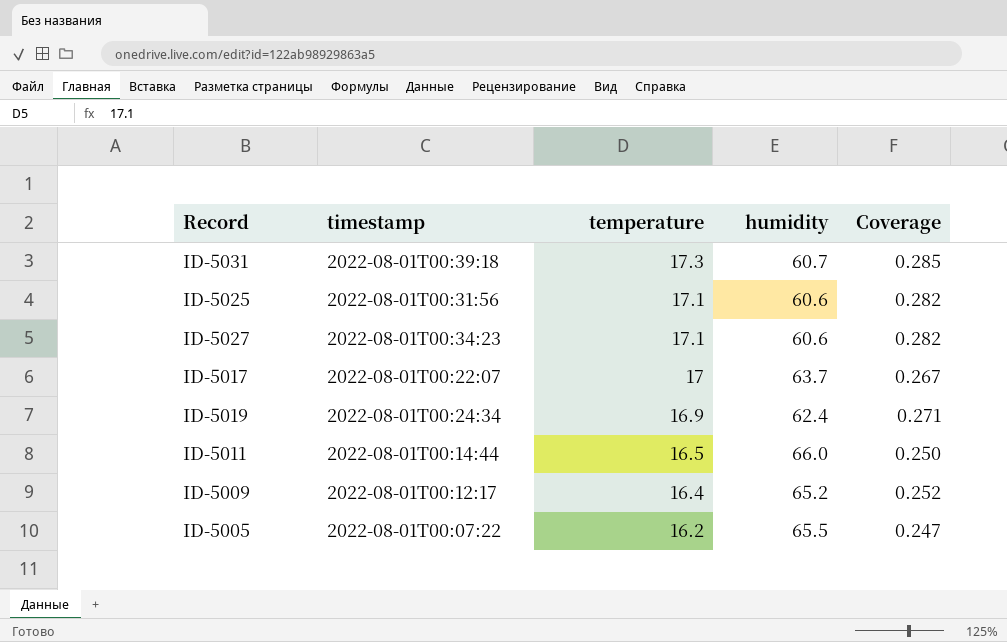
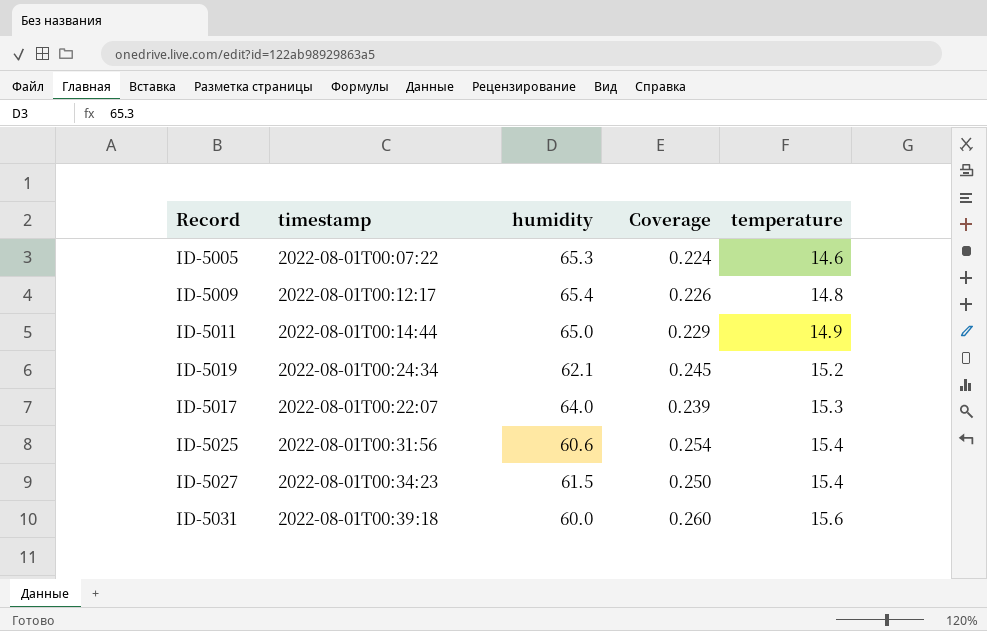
row order: temperature descending -> temperature ascending
column temperature | position: 3 -> 5
ID-5005 | humidity: 65.5 -> 65.3
ID-5005 | Coverage: 0.247 -> 0.224
ID-5005 | temperature: 16.2 -> 14.6
ID-5009 | humidity: 65.2 -> 65.4
ID-5009 | Coverage: 0.252 -> 0.226
ID-5009 | temperature: 16.4 -> 14.8
ID-5011 | humidity: 66.0 -> 65.0
ID-5011 | Coverage: 0.250 -> 0.229
ID-5011 | temperature: 16.5 -> 14.9
ID-5019 | humidity: 62.4 -> 62.1
ID-5019 | Coverage: 0.271 -> 0.245
ID-5019 | temperature: 16.9 -> 15.2
ID-5017 | humidity: 63.7 -> 64.0
ID-5017 | Coverage: 0.267 -> 0.239
ID-5017 | temperature: 17 -> 15.3
ID-5025 | Coverage: 0.282 -> 0.254
ID-5025 | temperature: 17.1 -> 15.4
ID-5027 | humidity: 60.6 -> 61.5
ID-5027 | Coverage: 0.282 -> 0.250
ID-5027 | temperature: 17.1 -> 15.4
ID-5031 | humidity: 60.7 -> 60.0
ID-5031 | Coverage: 0.285 -> 0.260
ID-5031 | temperature: 17.3 -> 15.6

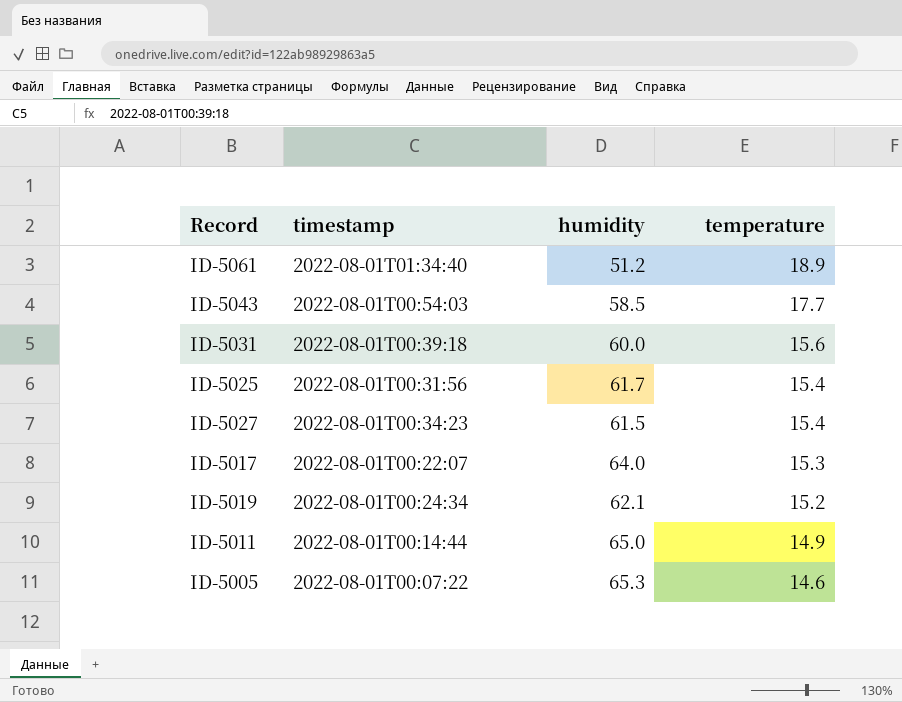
row order: temperature ascending -> temperature descending
column Coverage | formula: [temperature] / [humidity] -> none
row ID-5009: 2022-08-01T00:12:17 | 65.4 | 0.226 | 14.8 -> none
row ID-5061: none -> 2022-08-01T01:34:40 | 51.2 | 18.9
row ID-5043: none -> 2022-08-01T00:54:03 | 58.5 | 17.7
ID-5025 | humidity: 60.6 -> 61.7

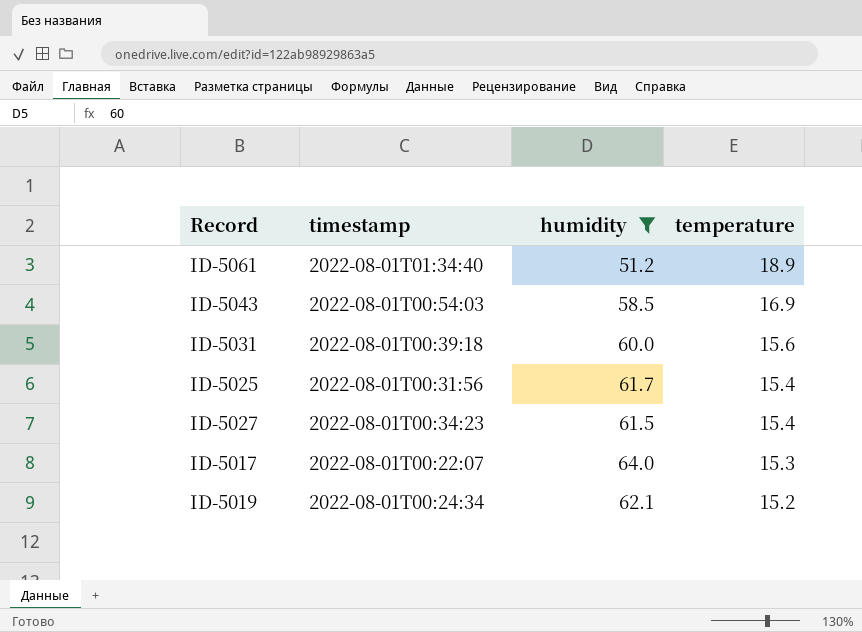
filter: none -> humidity <= 64.0
ID-5043 | temperature: 17.7 -> 16.9

